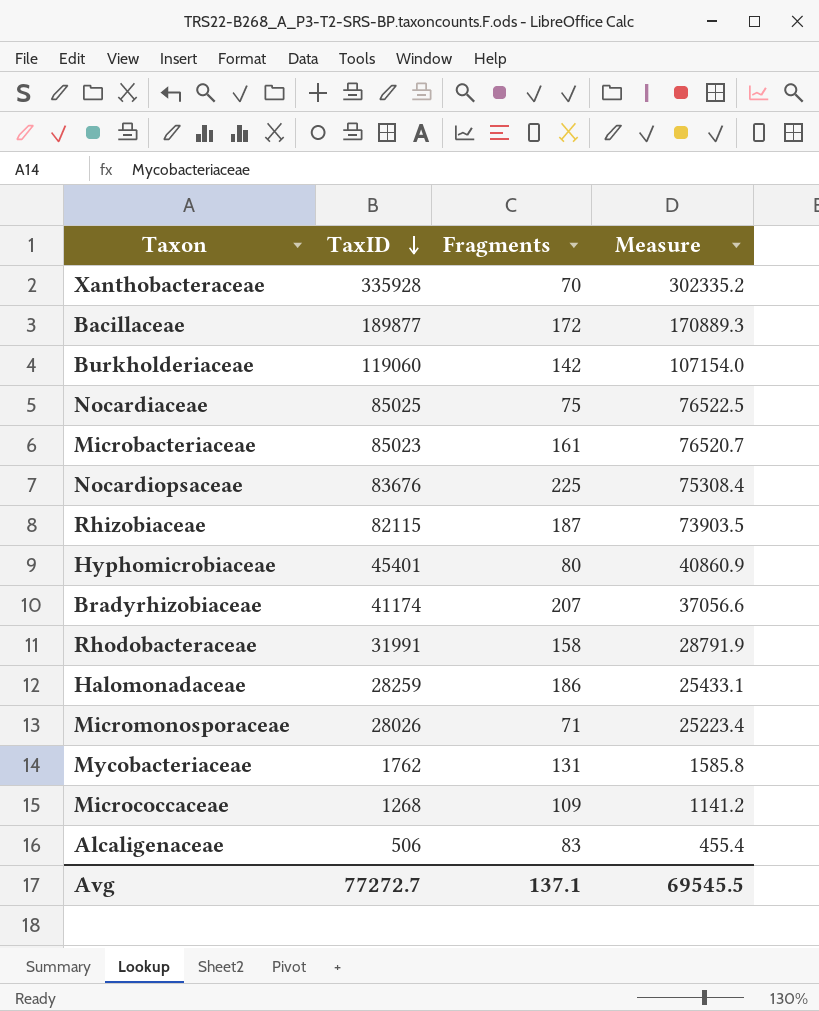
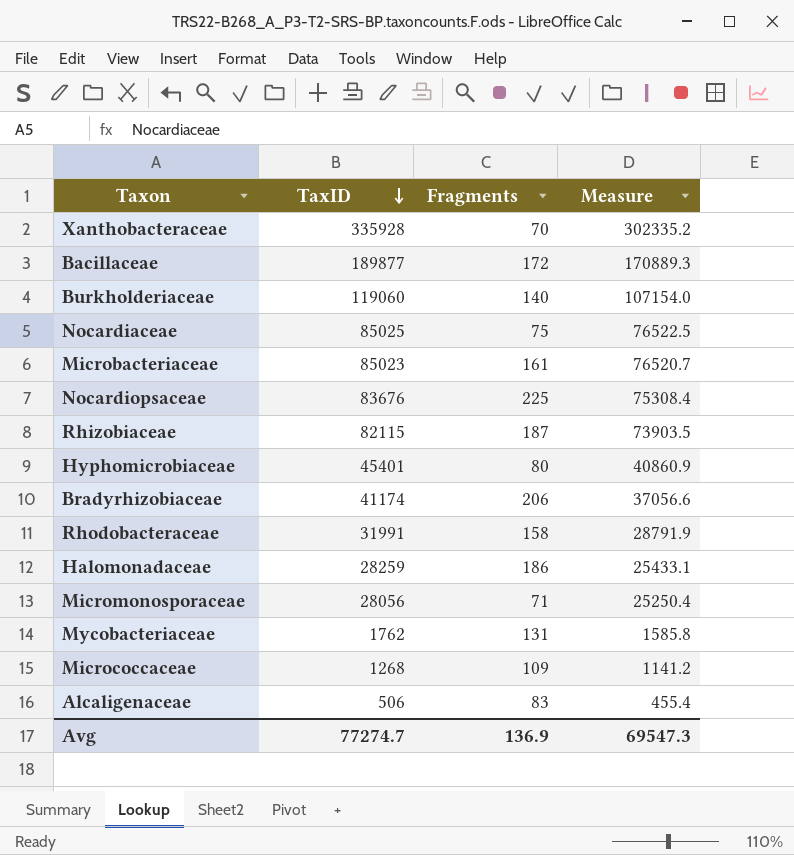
Burkholderiaceae | Fragments: 142 -> 140
Bradyrhizobiaceae | Fragments: 207 -> 206
Micromonosporaceae | TaxID: 28026 -> 28056
Micromonosporaceae | Measure: 25223.4 -> 25250.4
Avg | TaxID: 77272.7 -> 77274.7
Avg | Fragments: 137.1 -> 136.9
Avg | Measure: 69545.5 -> 69547.3

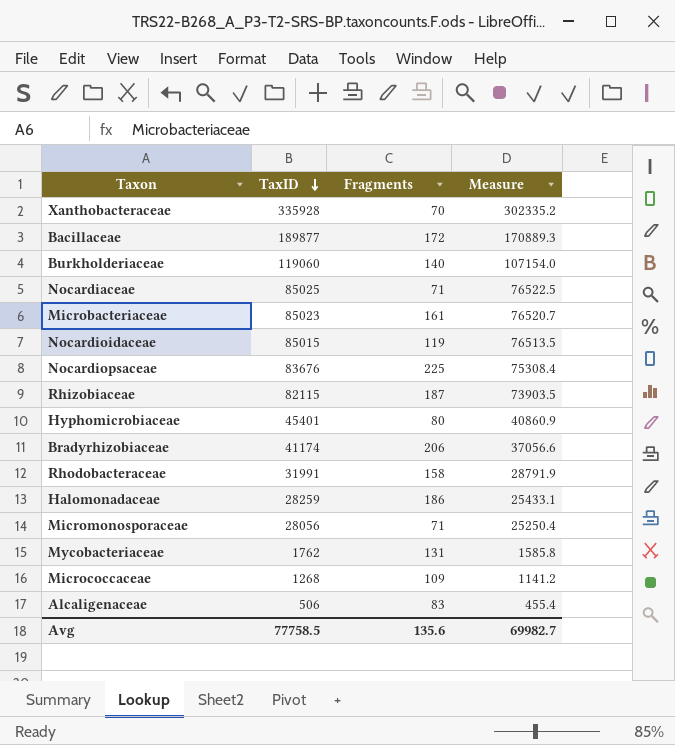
Nocardiaceae | Fragments: 75 -> 71
row Nocardioidaceae: none -> 85015 | 119 | 76513.5
Avg | TaxID: 77274.7 -> 77758.5
Avg | Fragments: 136.9 -> 135.6
Avg | Measure: 69547.3 -> 69982.7

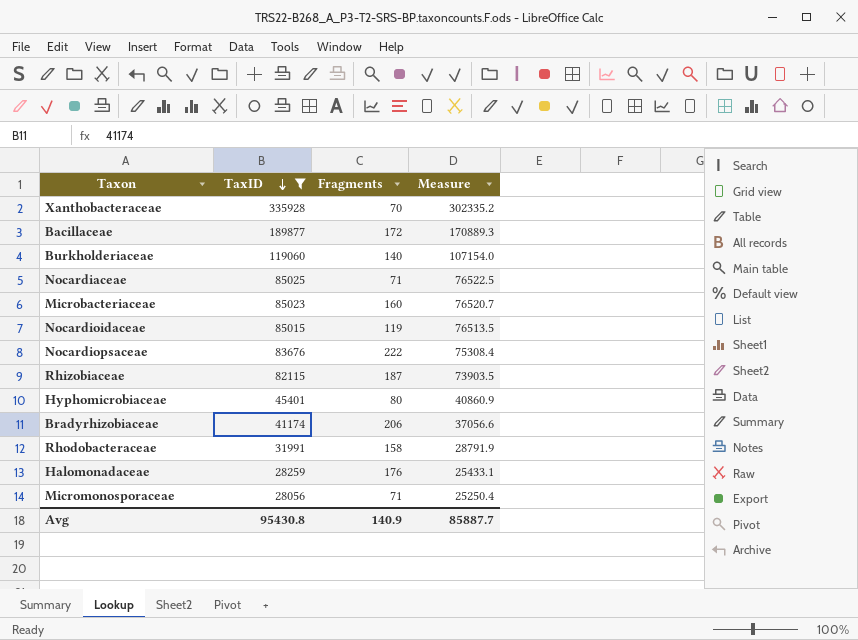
filter: none -> TaxID >= 28056
Microbacteriaceae | Fragments: 161 -> 160
Nocardiopsaceae | Fragments: 225 -> 222
Halomonadaceae | Fragments: 186 -> 176
Avg | TaxID: 77758.5 -> 95430.8
Avg | Fragments: 135.6 -> 140.9
Avg | Measure: 69982.7 -> 85887.7

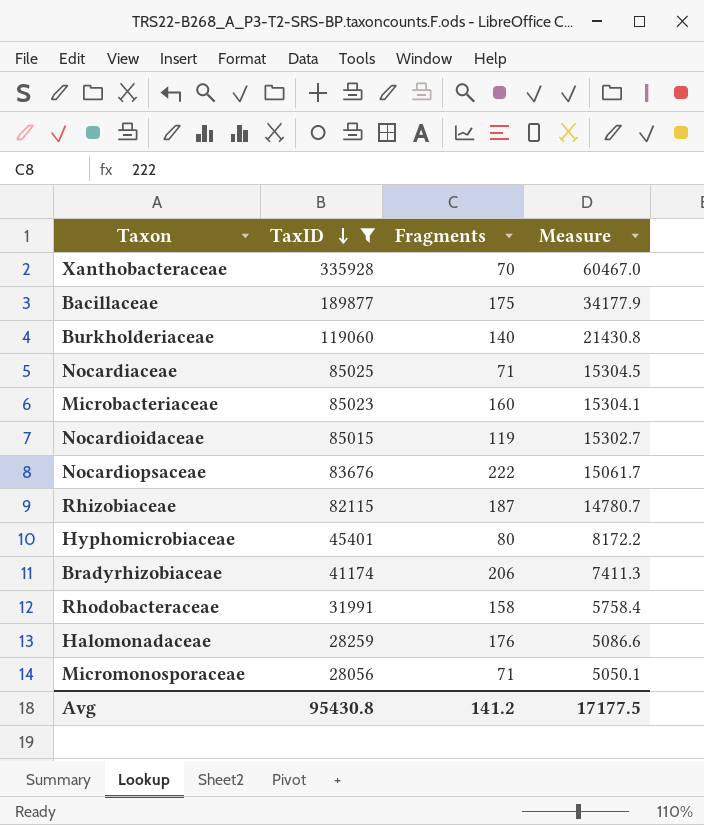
column Measure | formula: [TaxID] * 0.9 -> [TaxID] * 0.18
Bacillaceae | Fragments: 172 -> 175
Avg | Fragments: 140.9 -> 141.2
Avg | Measure: 85887.7 -> 17177.5

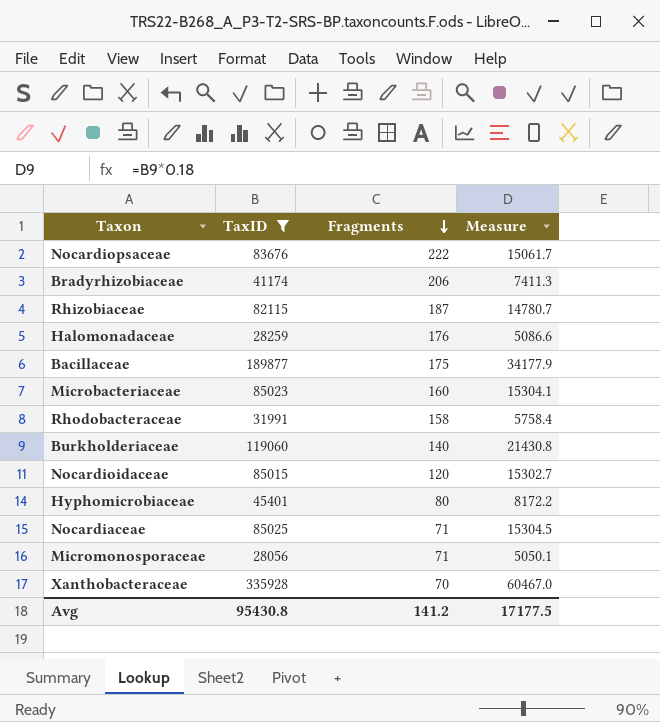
row order: TaxID descending -> Fragments descending
Nocardioidaceae | Fragments: 119 -> 120

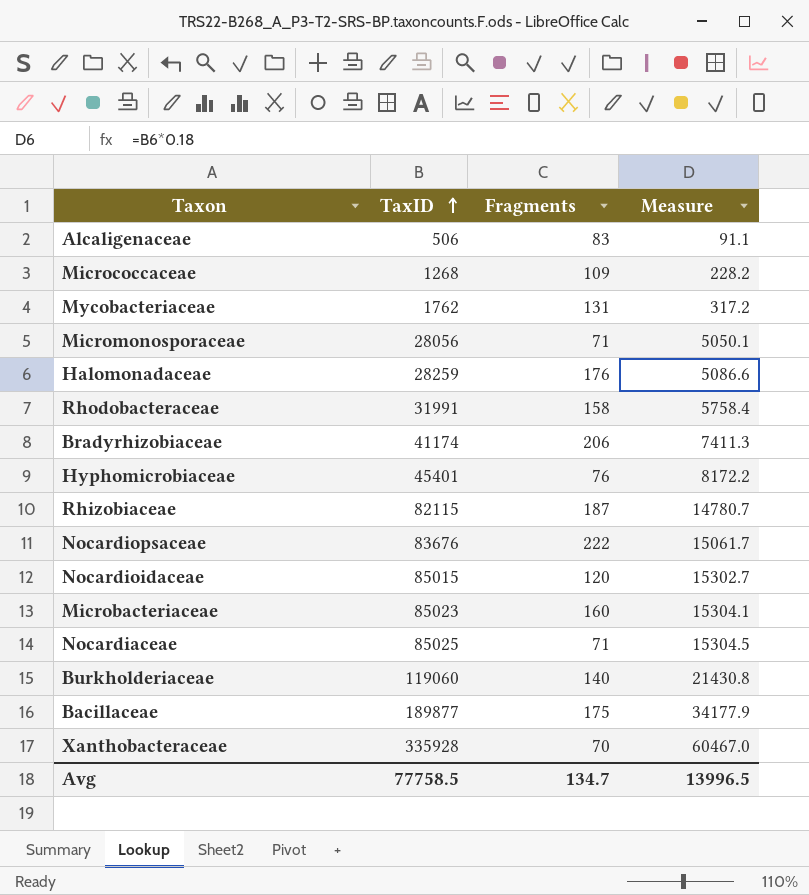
filter: TaxID >= 28056 -> none
row order: Fragments descending -> TaxID ascending
Hyphomicrobiaceae | Fragments: 80 -> 76
Avg | TaxID: 95430.8 -> 77758.5
Avg | Fragments: 141.2 -> 134.7
Avg | Measure: 17177.5 -> 13996.5

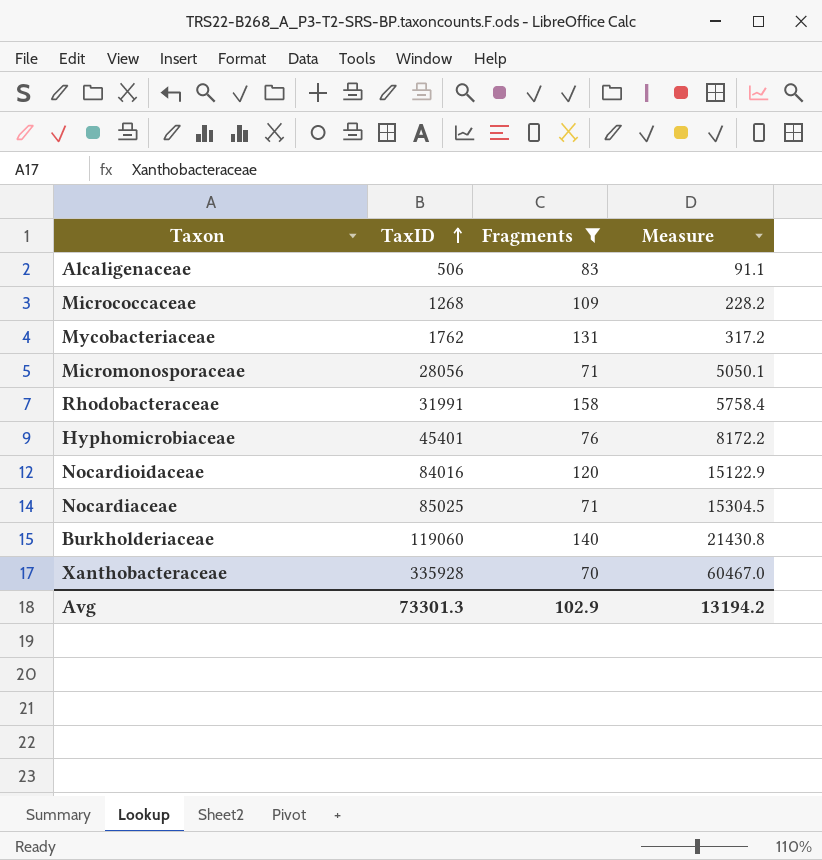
filter: none -> Fragments <= 158
Nocardioidaceae | TaxID: 85015 -> 84016
Nocardioidaceae | Measure: 15302.7 -> 15122.9
Avg | TaxID: 77758.5 -> 73301.3
Avg | Fragments: 134.7 -> 102.9
Avg | Measure: 13996.5 -> 13194.2

